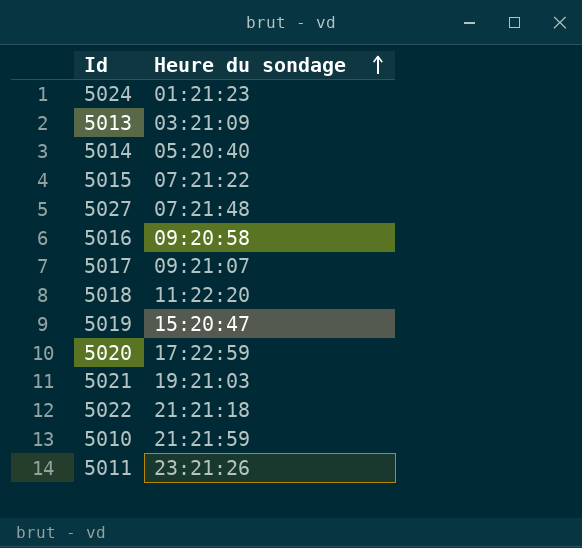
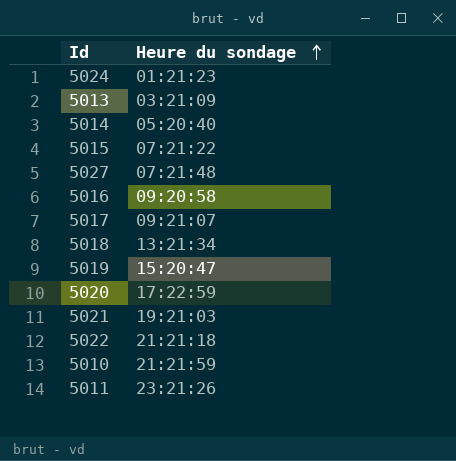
5018 | Heure du sondage: 11:22:20 -> 13:21:34

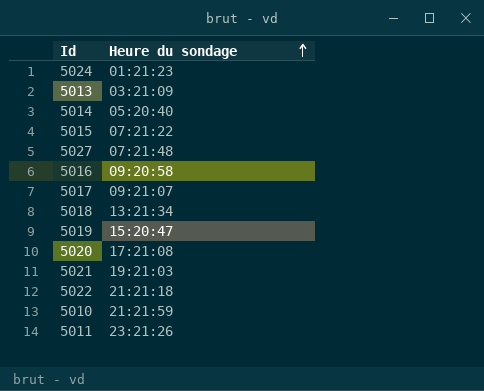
5020 | Heure du sondage: 17:22:59 -> 17:21:08

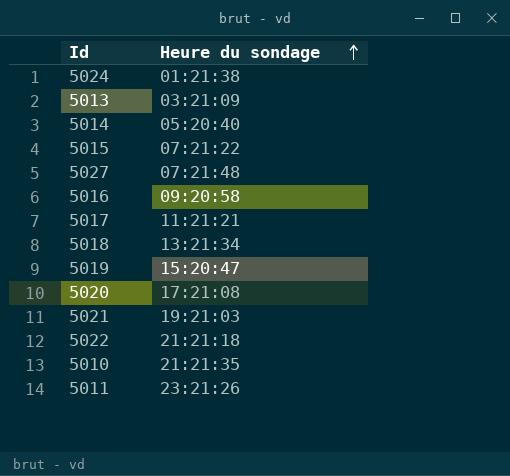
5024 | Heure du sondage: 01:21:23 -> 01:21:38
5017 | Heure du sondage: 09:21:07 -> 11:21:21
5010 | Heure du sondage: 21:21:59 -> 21:21:35

